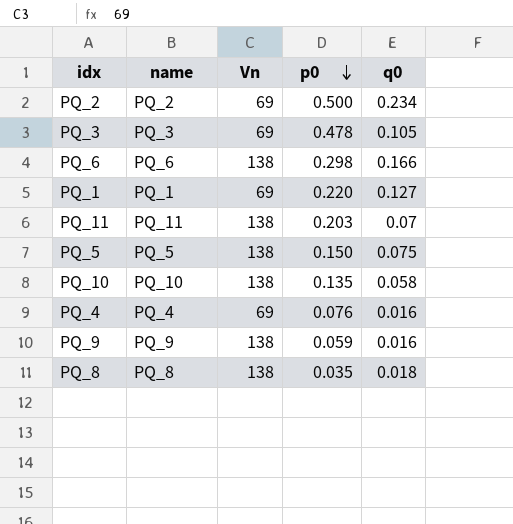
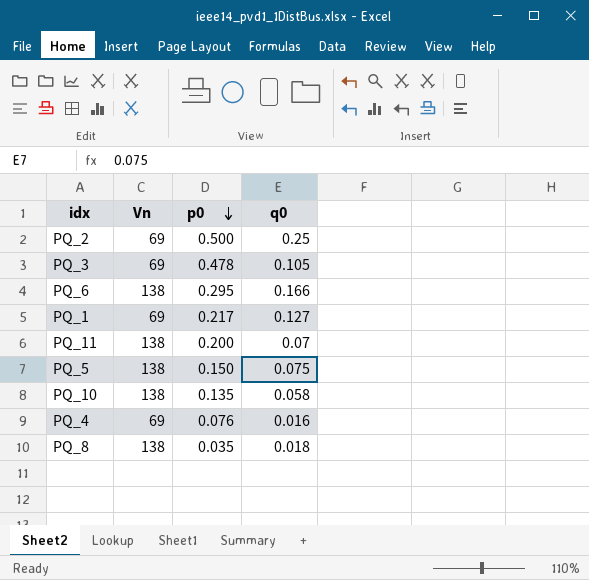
column name | position: 2 -> none
row PQ_9: PQ_9 | 138 | 0.059 | 0.016 -> none
PQ_2 | q0: 0.234 -> 0.25
PQ_6 | p0: 0.298 -> 0.295
PQ_1 | p0: 0.220 -> 0.217
PQ_11 | p0: 0.203 -> 0.200

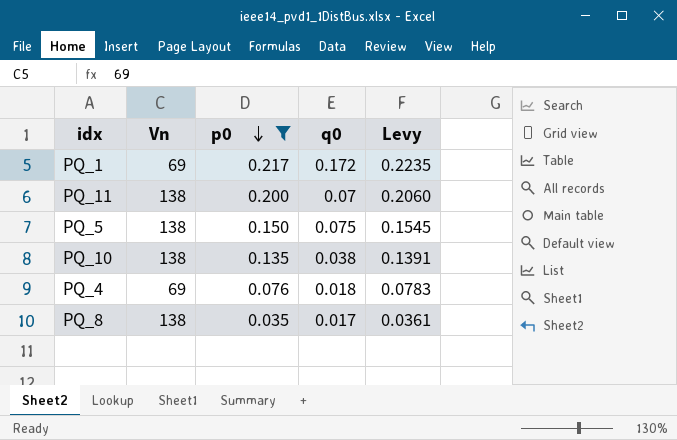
filter: none -> p0 <= 0.217
column Levy | formula: none -> [p0] * 1.03
PQ_1 | q0: 0.127 -> 0.172
PQ_10 | q0: 0.058 -> 0.038
PQ_4 | q0: 0.016 -> 0.018
PQ_8 | q0: 0.018 -> 0.017

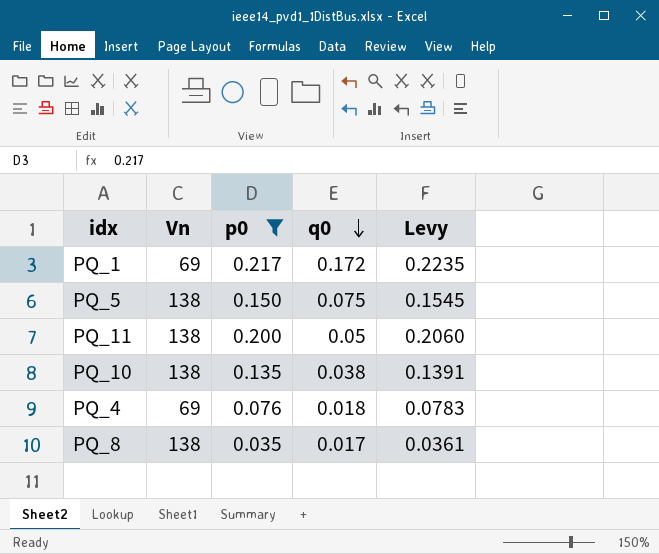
row order: p0 descending -> q0 descending
PQ_11 | q0: 0.07 -> 0.05

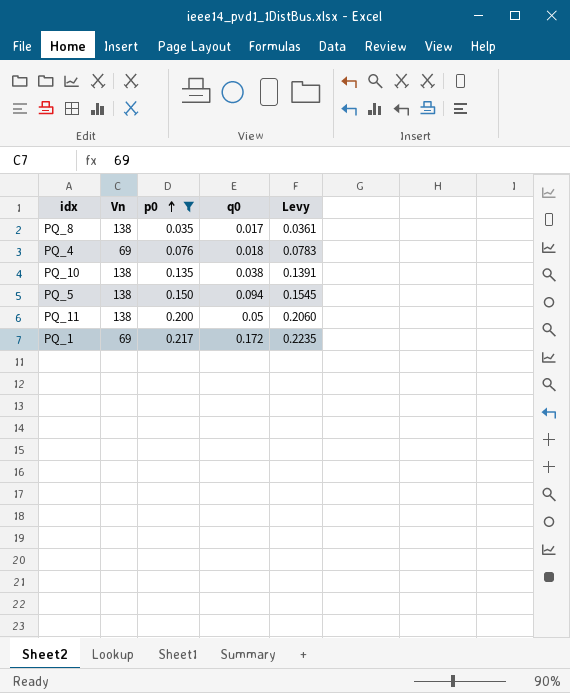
row order: q0 descending -> p0 ascending
PQ_5 | q0: 0.075 -> 0.094

